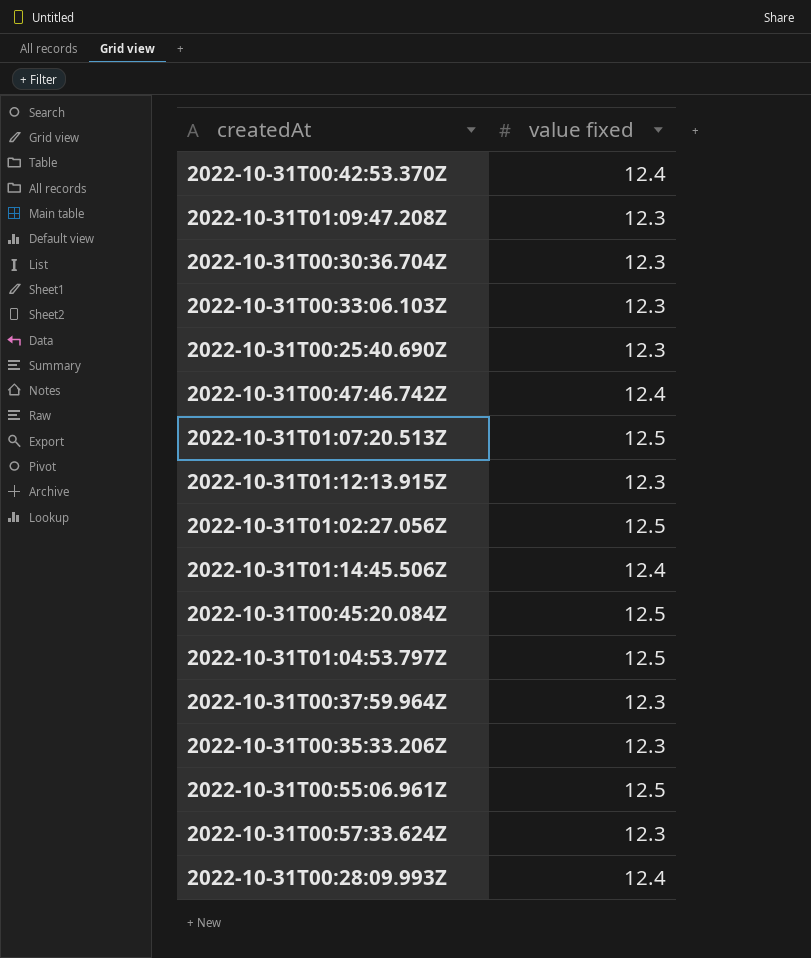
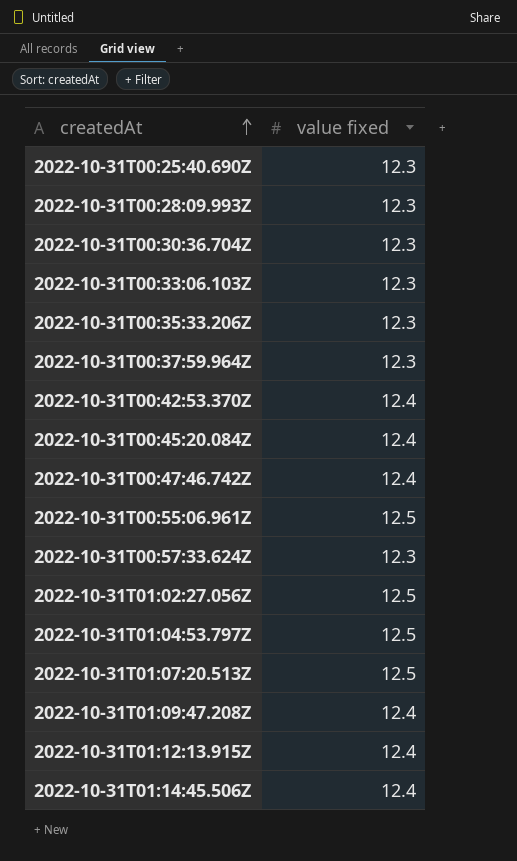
row order: none -> createdAt ascending
2022-10-31T00:28:09.993Z | value fixed: 12.4 -> 12.3
2022-10-31T00:45:20.084Z | value fixed: 12.5 -> 12.4
2022-10-31T01:09:47.208Z | value fixed: 12.3 -> 12.4
2022-10-31T01:12:13.915Z | value fixed: 12.3 -> 12.4

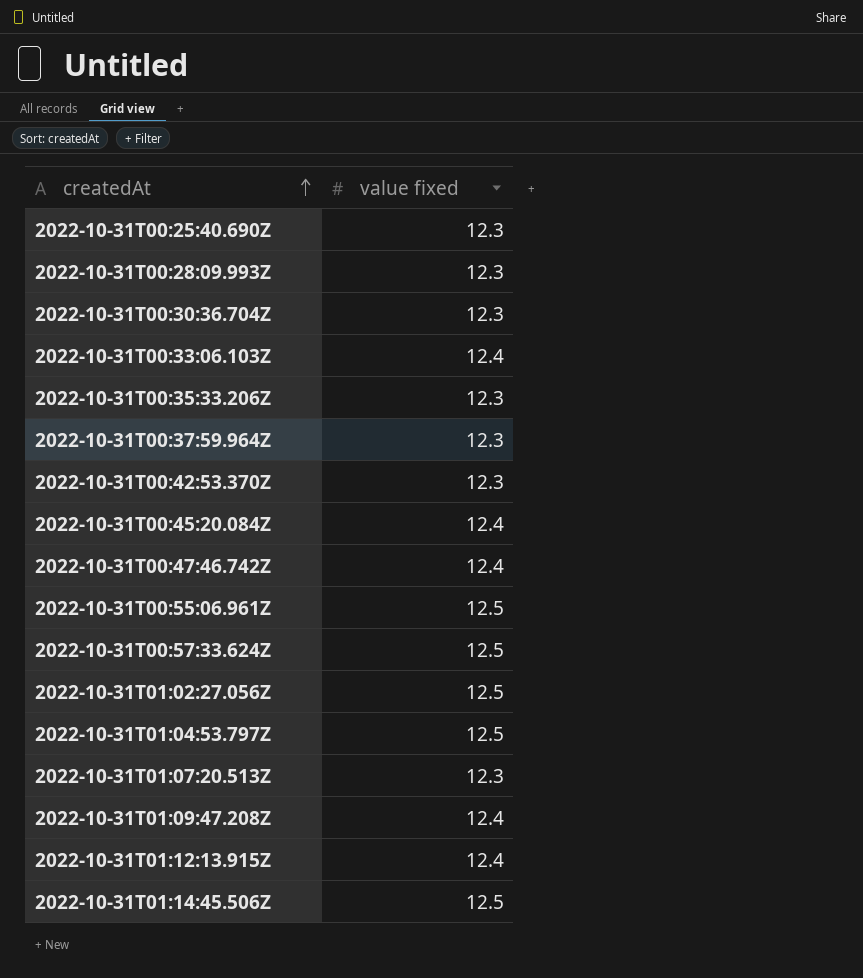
2022-10-31T00:33:06.103Z | value fixed: 12.3 -> 12.4
2022-10-31T00:42:53.370Z | value fixed: 12.4 -> 12.3
2022-10-31T00:57:33.624Z | value fixed: 12.3 -> 12.5
2022-10-31T01:07:20.513Z | value fixed: 12.5 -> 12.3
2022-10-31T01:14:45.506Z | value fixed: 12.4 -> 12.5

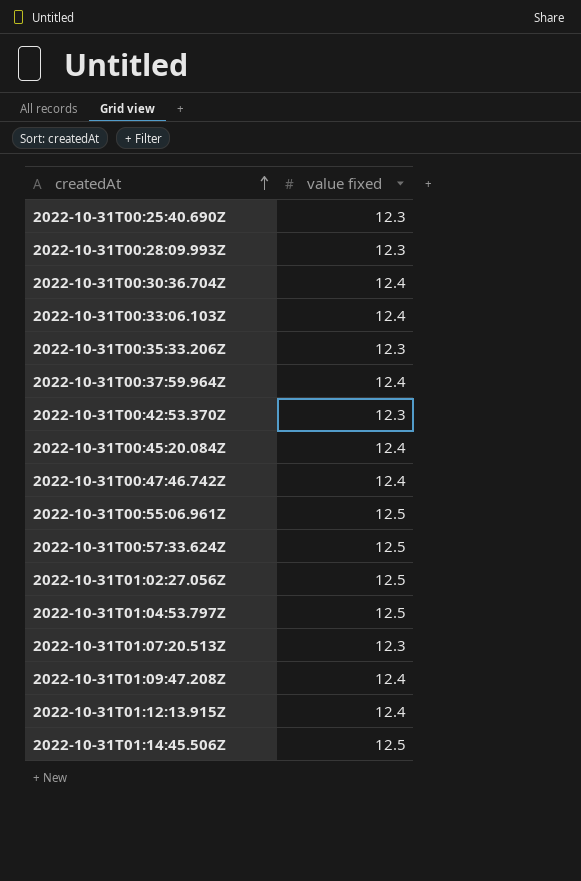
2022-10-31T00:30:36.704Z | value fixed: 12.3 -> 12.4
2022-10-31T00:37:59.964Z | value fixed: 12.3 -> 12.4

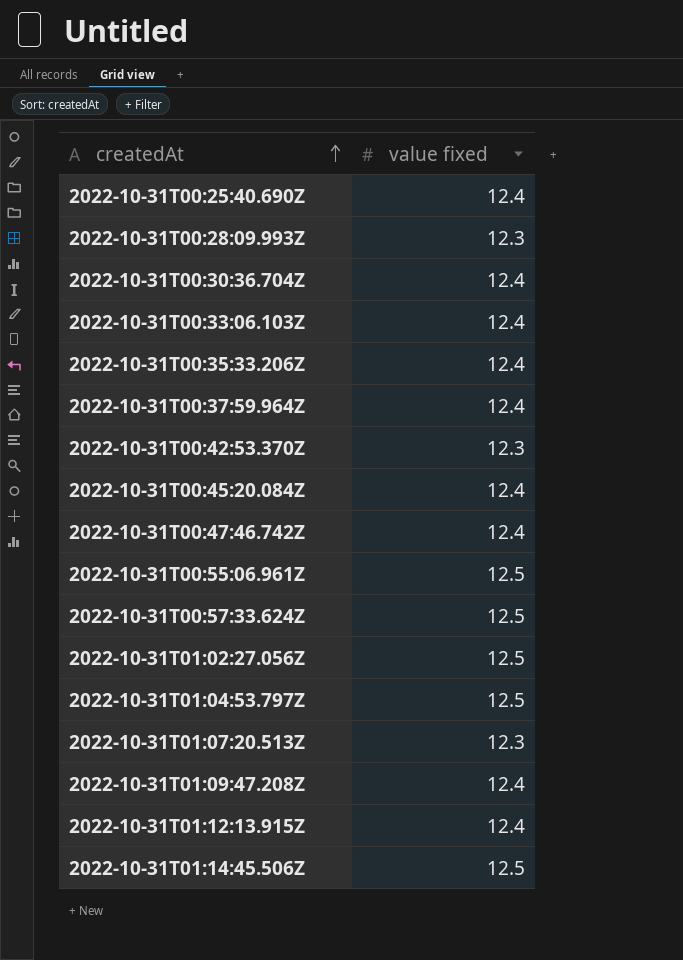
2022-10-31T00:25:40.690Z | value fixed: 12.3 -> 12.4
2022-10-31T00:35:33.206Z | value fixed: 12.3 -> 12.4

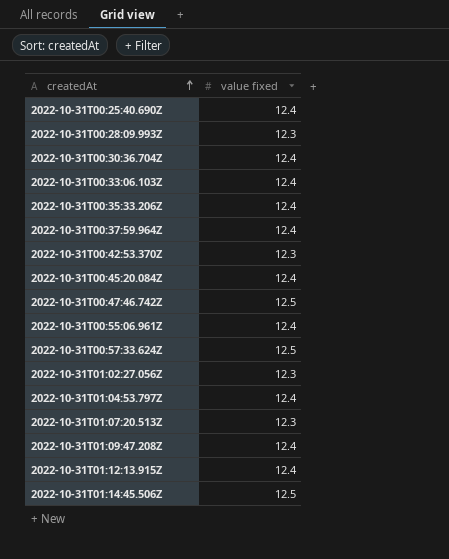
2022-10-31T00:47:46.742Z | value fixed: 12.4 -> 12.5
2022-10-31T00:55:06.961Z | value fixed: 12.5 -> 12.4
2022-10-31T01:02:27.056Z | value fixed: 12.5 -> 12.3
2022-10-31T01:04:53.797Z | value fixed: 12.5 -> 12.4

